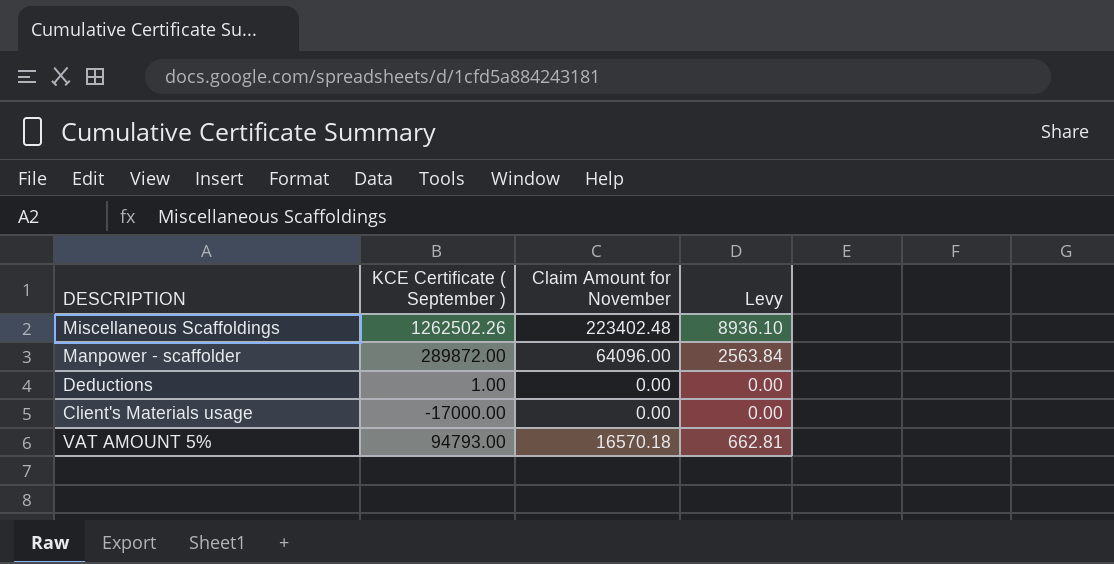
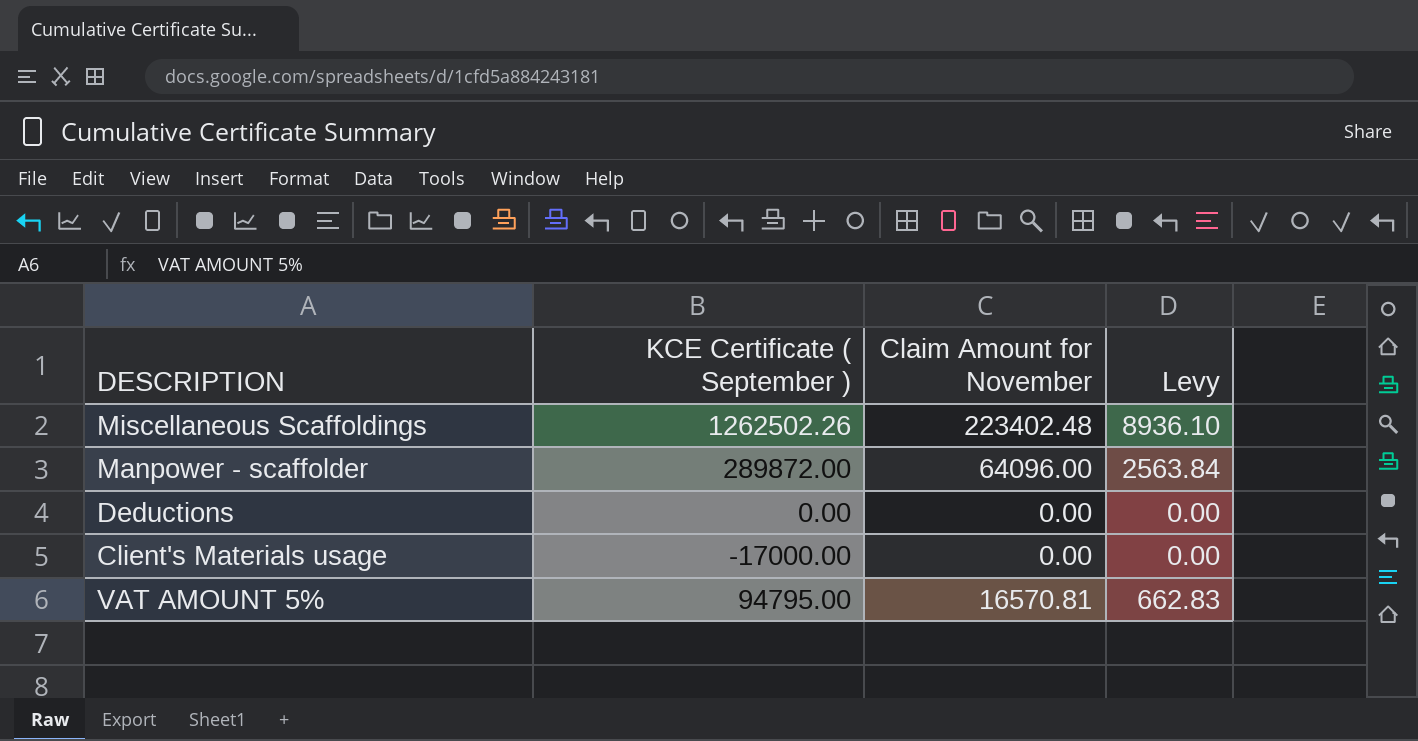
Deductions | KCE Certificate ( September ): 1.00 -> 0.00
VAT AMOUNT 5% | KCE Certificate ( September ): 94793.00 -> 94795.00
VAT AMOUNT 5% | Claim Amount for November: 16570.18 -> 16570.81
VAT AMOUNT 5% | Levy: 662.81 -> 662.83

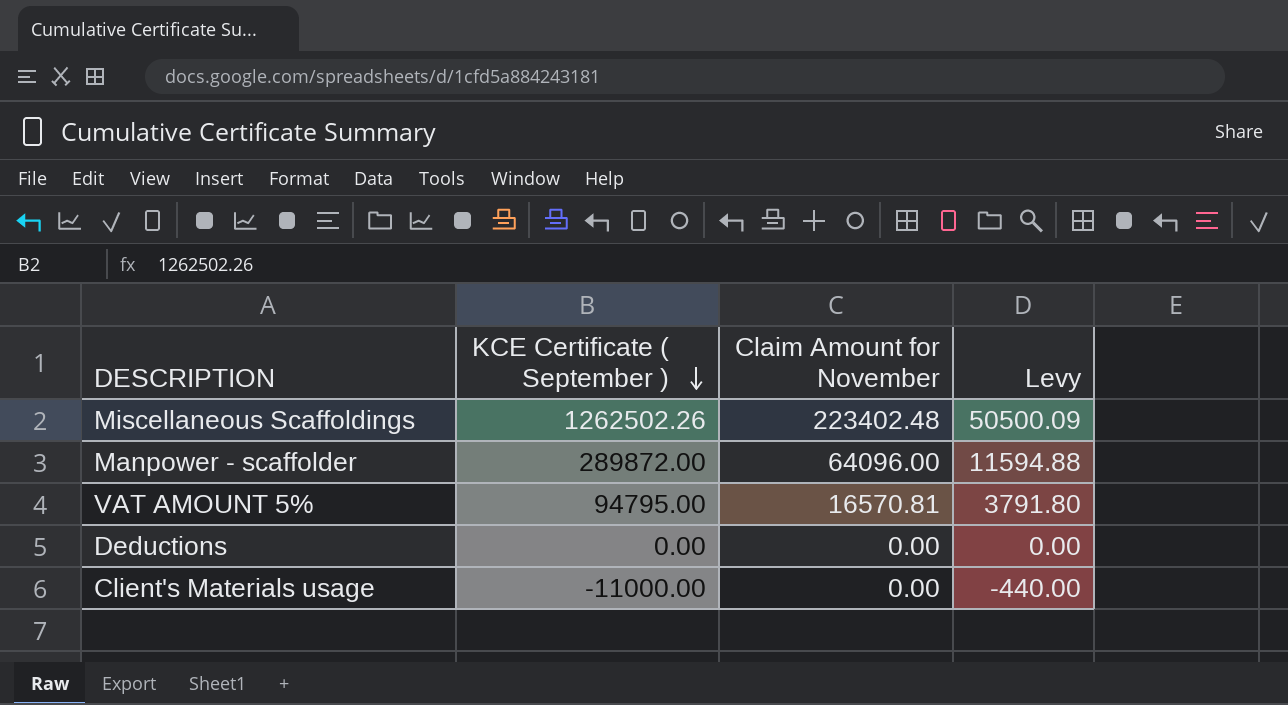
row order: none -> KCE Certificate ( September ) descending
column Levy | formula: [Claim Amount for November] * 0.04 -> [KCE Certificate ( September )] * 0.04
Client's Materials usage | KCE Certificate ( September ): -17000.00 -> -11000.00

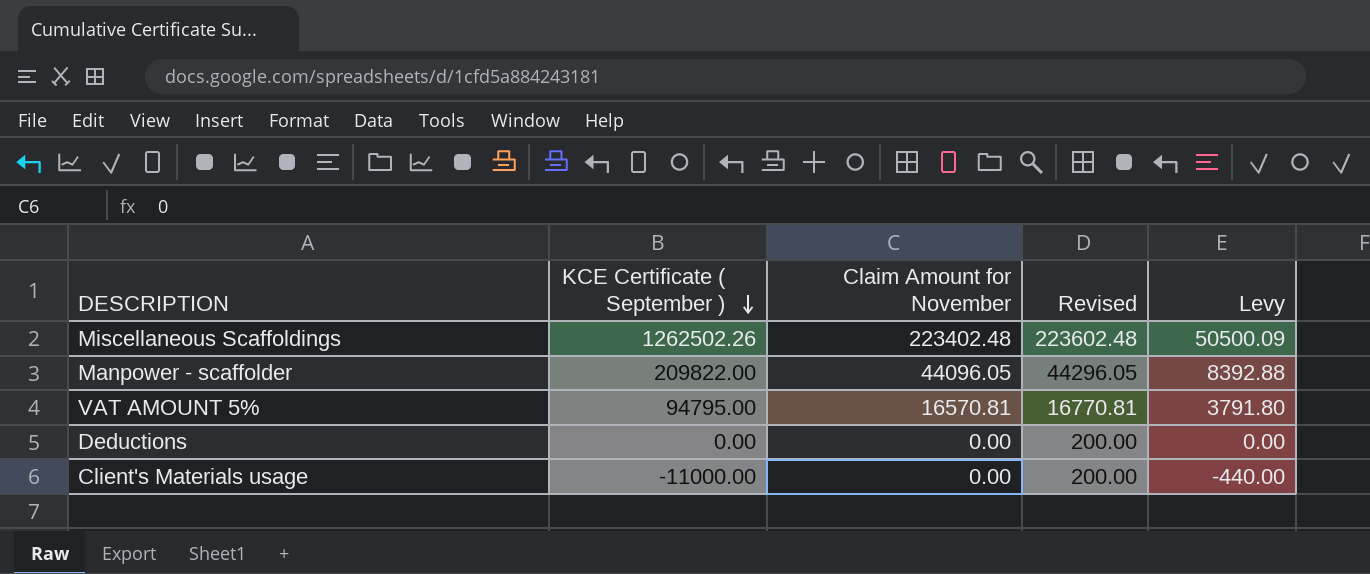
column Revised | formula: none -> [Claim Amount for November] + 200
Manpower - scaffolder | KCE Certificate ( September ): 289872.00 -> 209822.00
Manpower - scaffolder | Claim Amount for November: 64096.00 -> 44096.05
Manpower - scaffolder | Levy: 11594.88 -> 8392.88

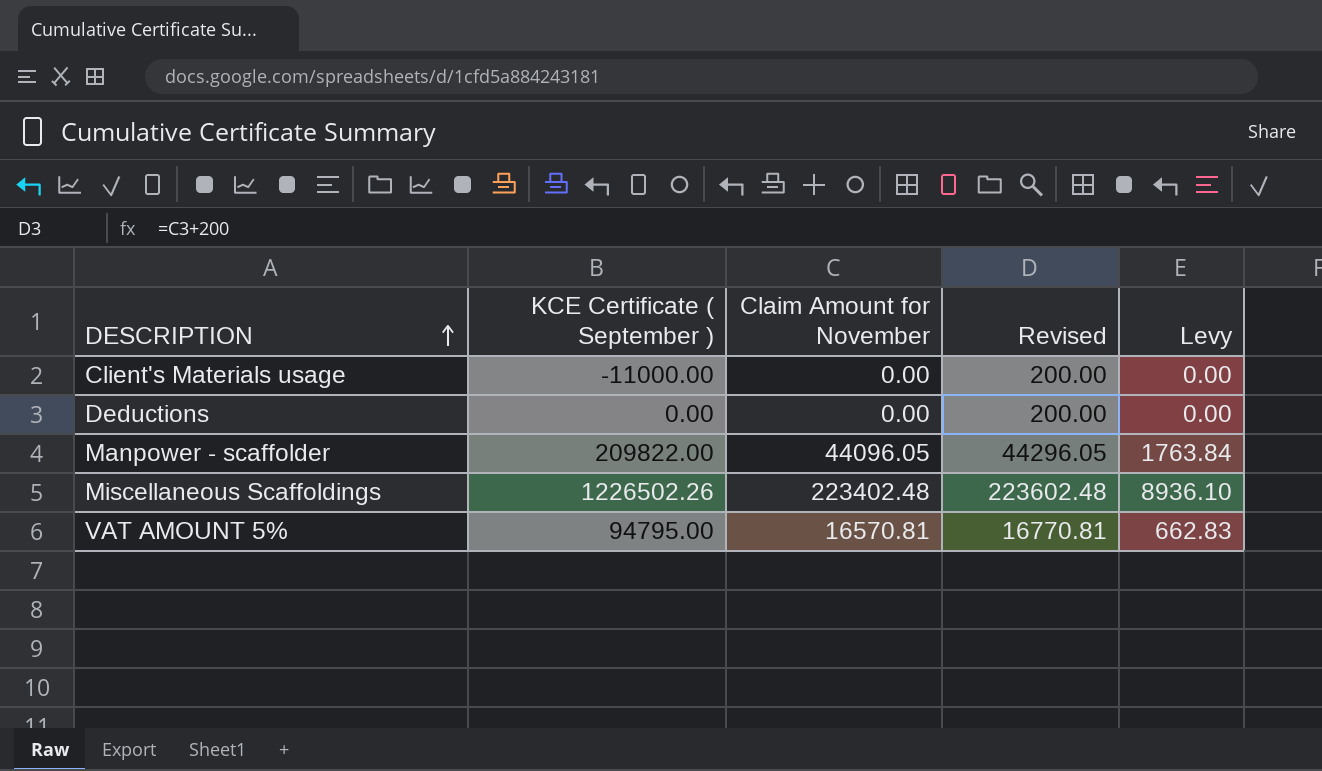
row order: KCE Certificate ( September ) descending -> DESCRIPTION ascending
column Levy | formula: [KCE Certificate ( September )] * 0.04 -> [Claim Amount for November] * 0.04
Miscellaneous Scaffoldings | KCE Certificate ( September ): 1262502.26 -> 1226502.26

